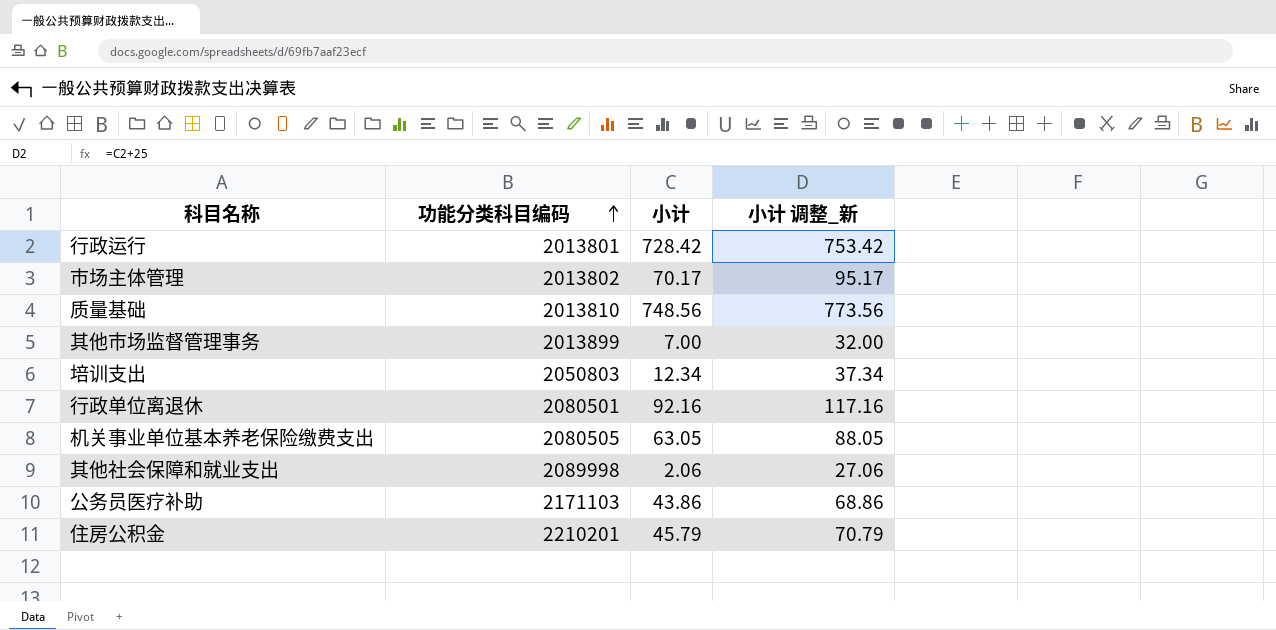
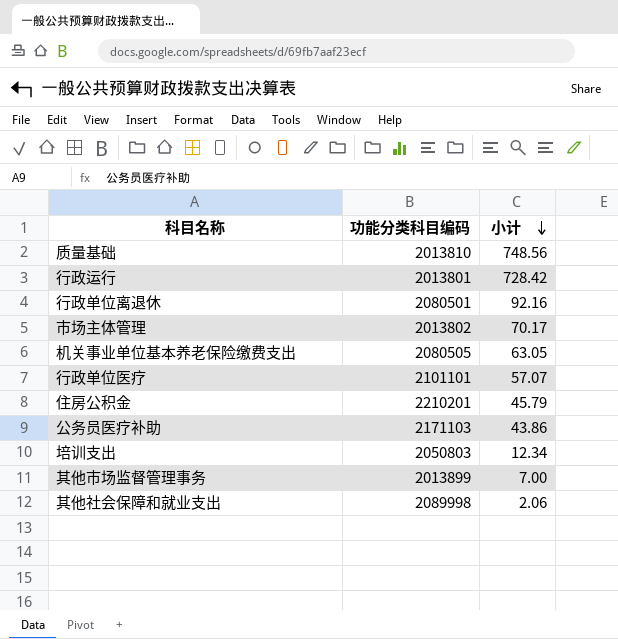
row order: 功能分类科目编码 ascending -> 小计 descending
column 小计 调整_新 | formula: [小计] + 25 -> none
row 行政单位医疗: none -> 2101101 | 57.07

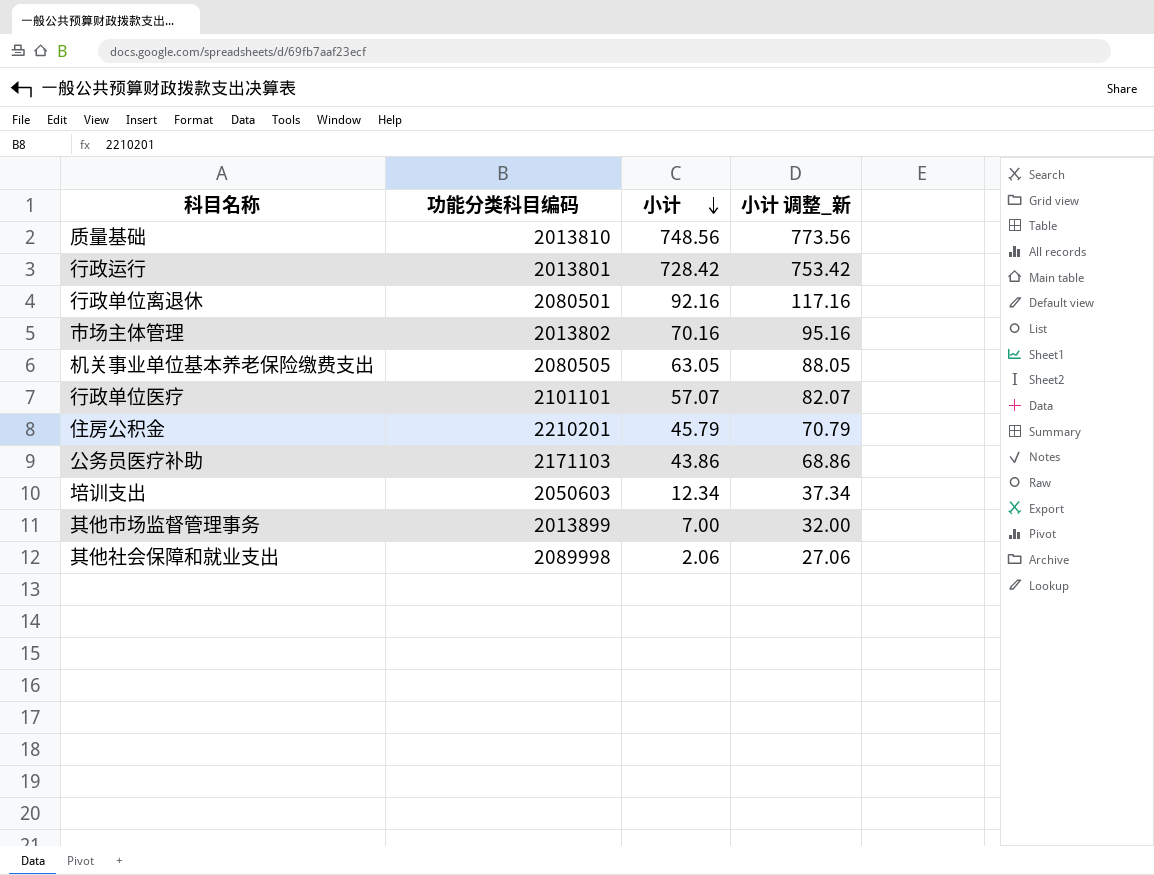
column 小计 调整_新 | formula: none -> [小计] + 25
市场主体管理 | 小计: 70.17 -> 70.16
培训支出 | 功能分类科目编码: 2050803 -> 2050603

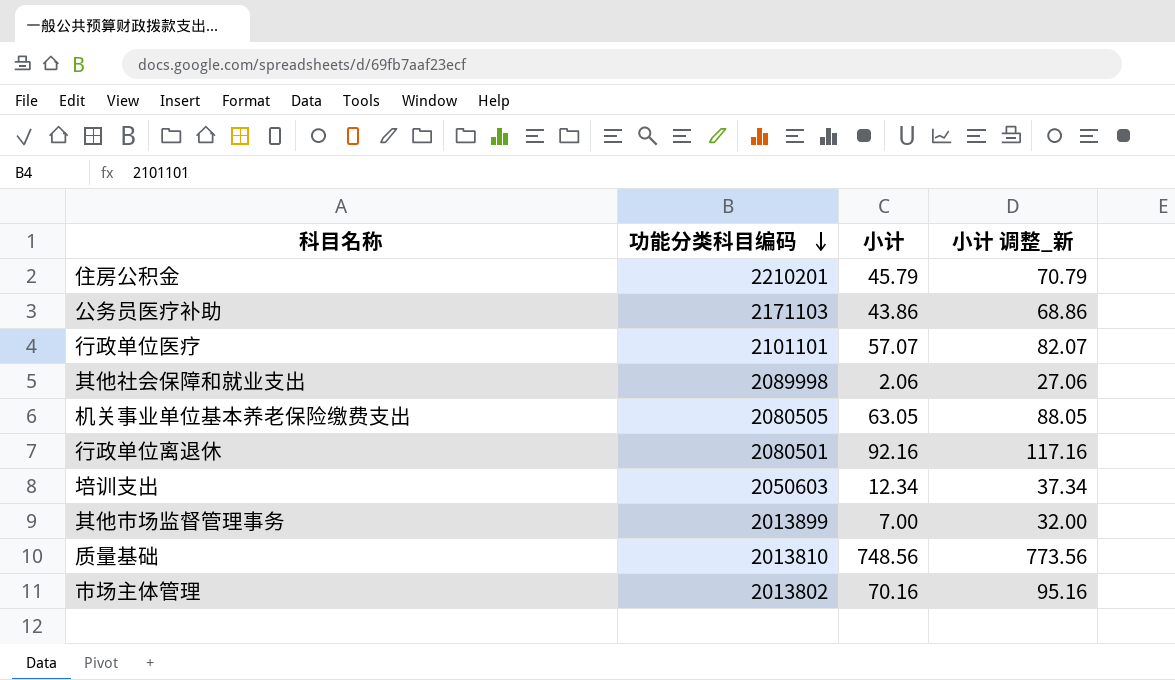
row order: 小计 descending -> 功能分类科目编码 descending
row 行政运行: 2013801 | 728.42 | 753.42 -> none

